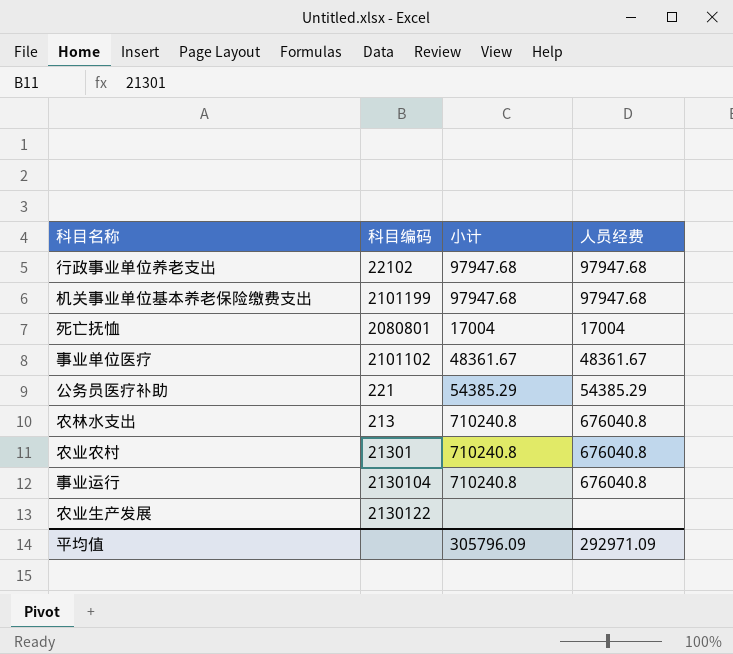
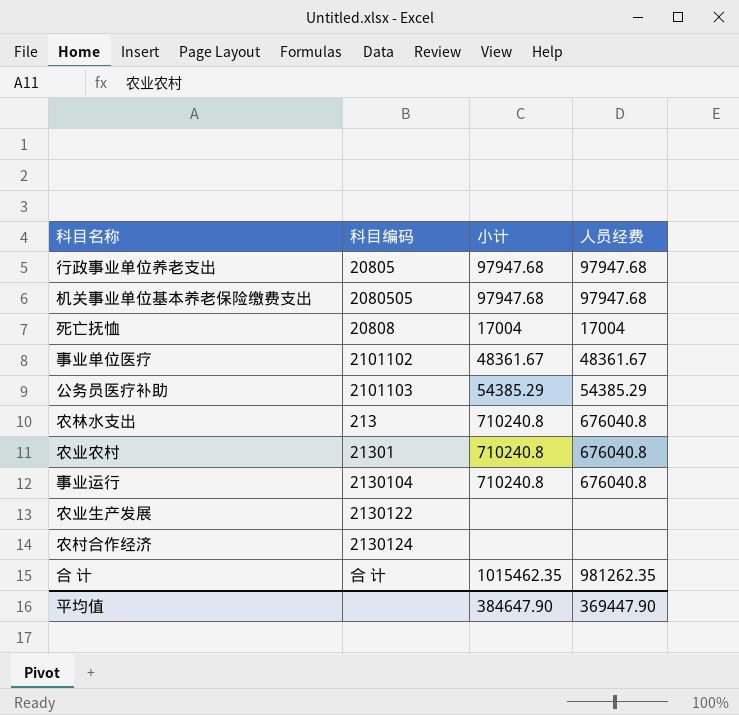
行政事业单位养老支出 | 科目编码: 22102 -> 20805
机关事业单位基本养老保险缴费支出 | 科目编码: 2101199 -> 2080505
死亡抚恤 | 科目编码: 2080801 -> 20808
公务员医疗补助 | 科目编码: 221 -> 2101103
row 农村合作经济: none -> 2130124 | none | none
row 合 计: none -> 合 计 | 1015462.35 | 981262.35
平均值 | 小计: 305796.09 -> 384647.90
平均值 | 人员经费: 292971.09 -> 369447.90

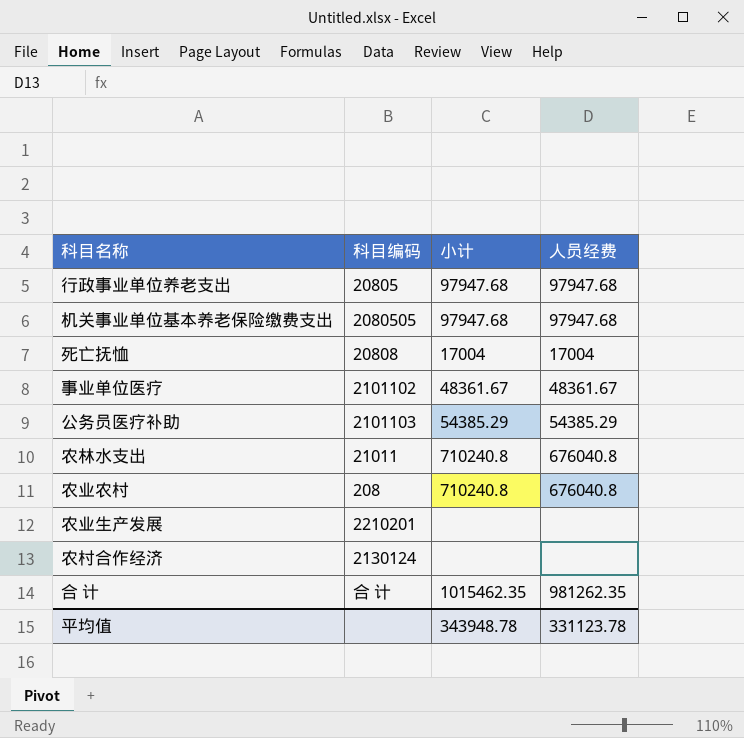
row 事业运行: 2130104 | 710240.8 | 676040.8 -> none
农林水支出 | 科目编码: 213 -> 21011
农业农村 | 科目编码: 21301 -> 208
农业生产发展 | 科目编码: 2130122 -> 2210201
平均值 | 小计: 384647.90 -> 343948.78
平均值 | 人员经费: 369447.90 -> 331123.78

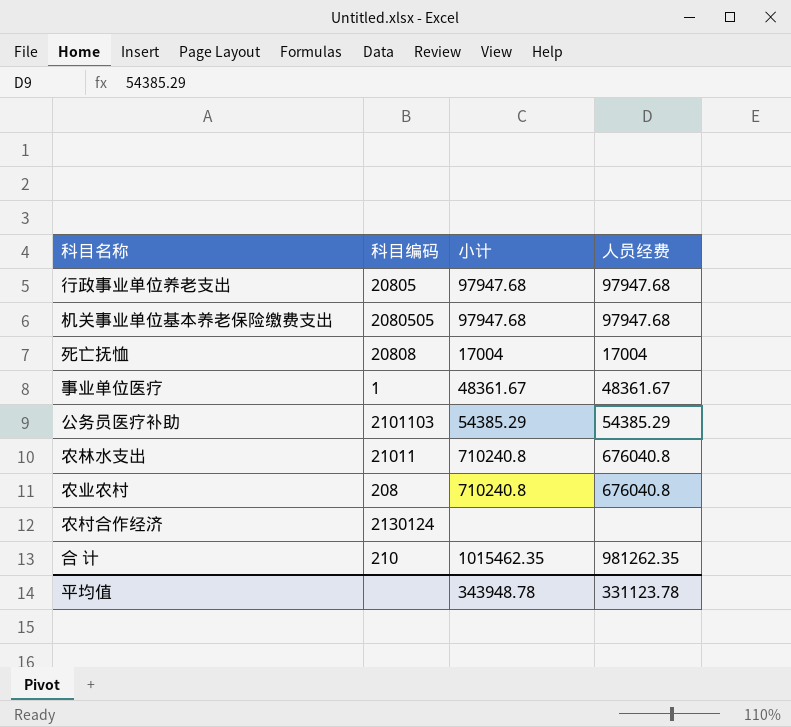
row 农业生产发展: 2210201 | none | none -> none
事业单位医疗 | 科目编码: 2101102 -> 1
合 计 | 科目编码: 合 计 -> 210

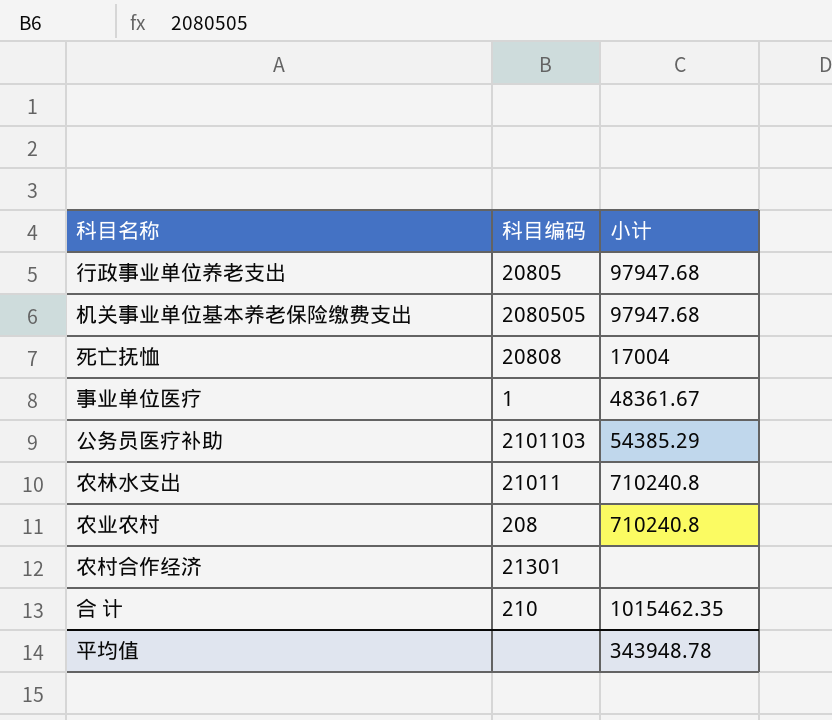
column 人员经费 | position: 4 -> none
农村合作经济 | 科目编码: 2130124 -> 21301

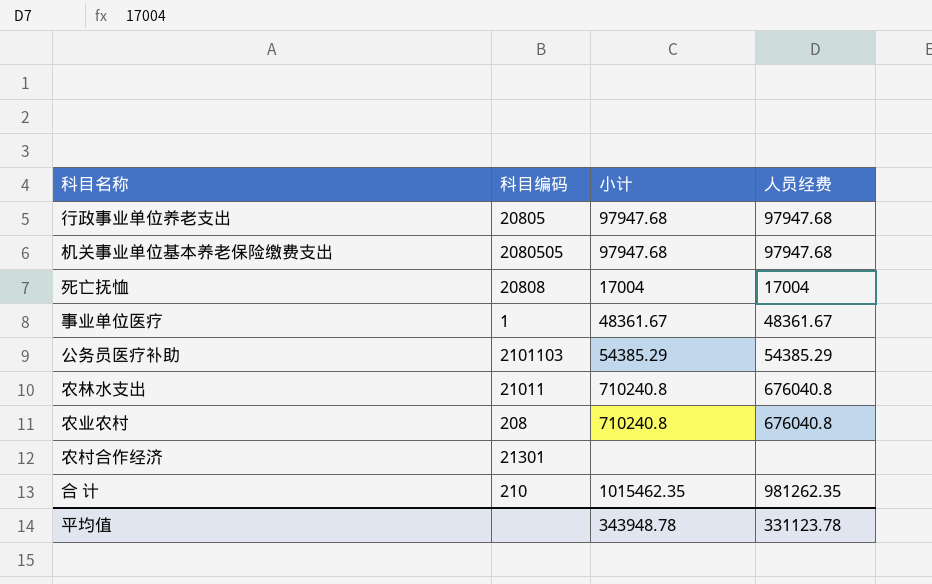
column 人员经费 | position: none -> 4

